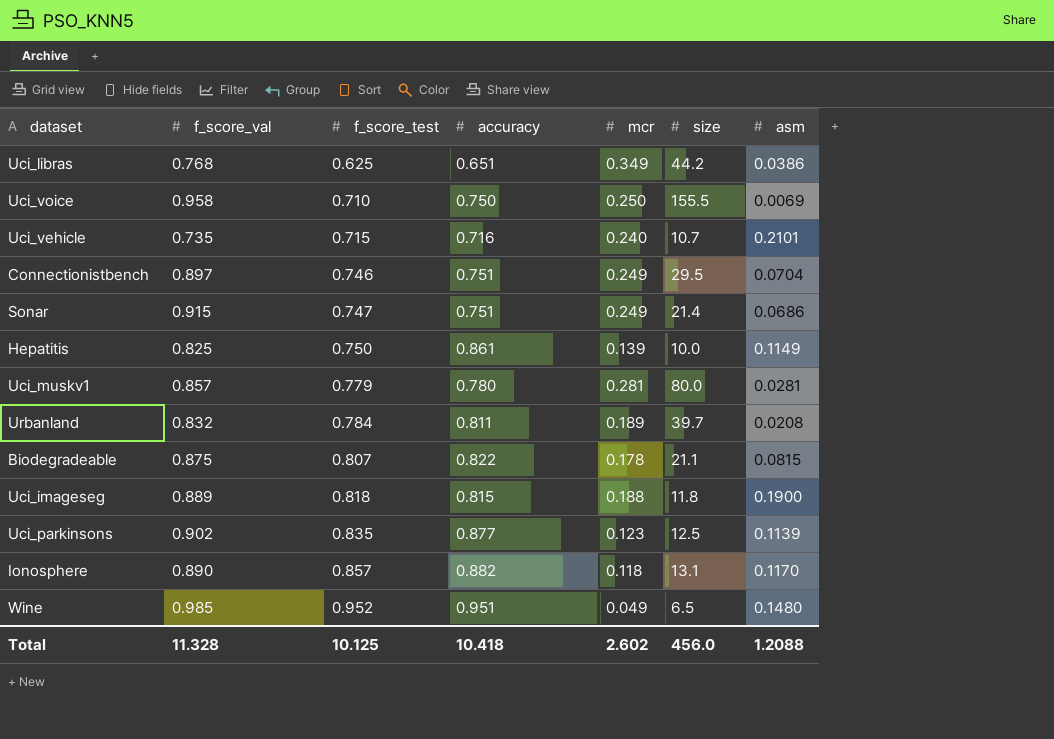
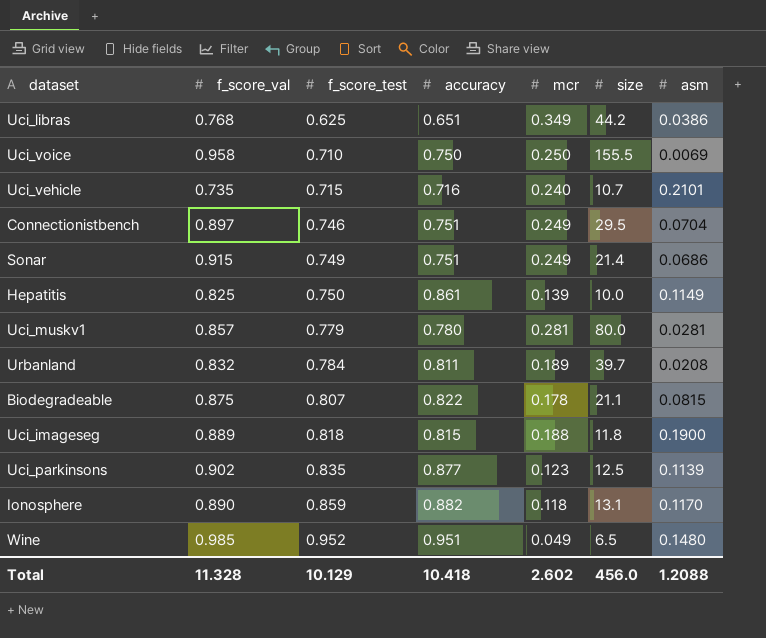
Sonar | f_score_test: 0.747 -> 0.749
Ionosphere | f_score_test: 0.857 -> 0.859
Total | f_score_test: 10.125 -> 10.129

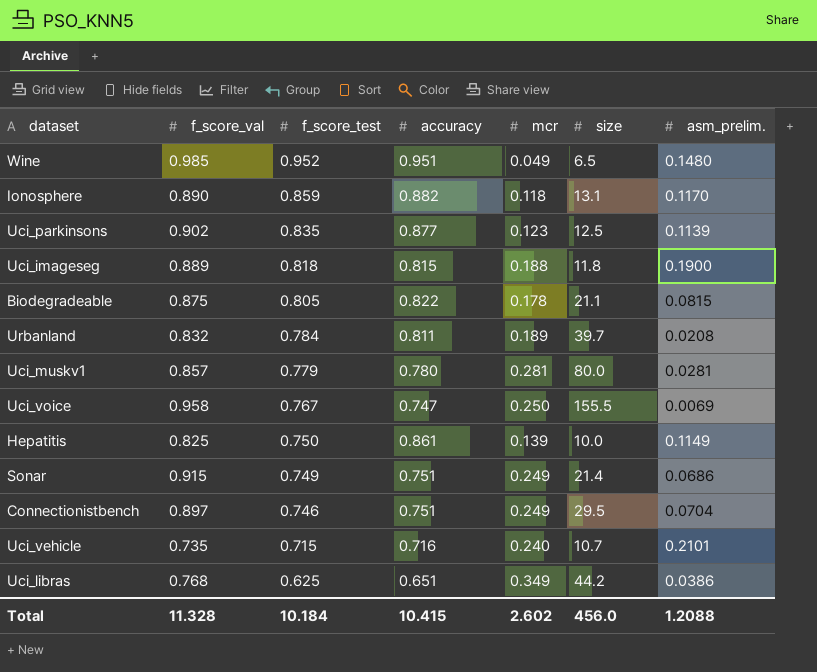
row order: f_score_test ascending -> f_score_test descending
column name: asm -> asm_prelim.
Biodegradeable | f_score_test: 0.807 -> 0.805
Uci_voice | f_score_test: 0.710 -> 0.767
Uci_voice | accuracy: 0.750 -> 0.747
Total | f_score_test: 10.129 -> 10.184
Total | accuracy: 10.418 -> 10.415

